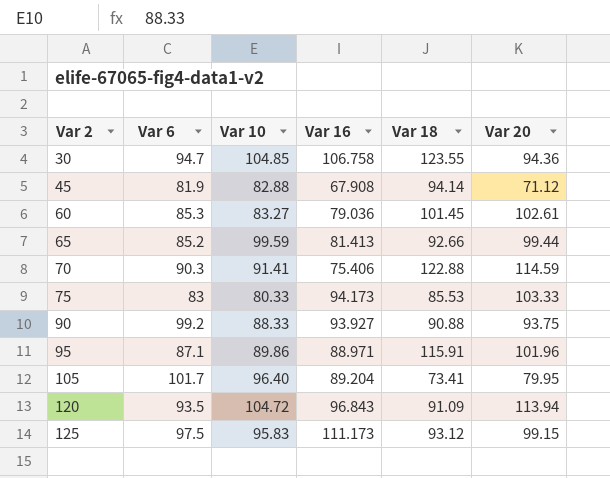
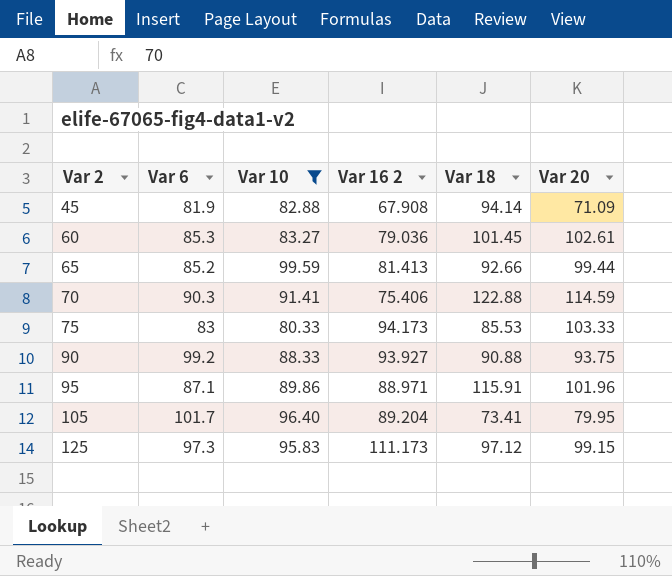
filter: none -> Var 10 <= 99.59
column name: Var 16 -> Var 16 2
45 | Var 20: 71.12 -> 71.09
125 | Var 6: 97.5 -> 97.3
125 | Var 18: 93.12 -> 97.12

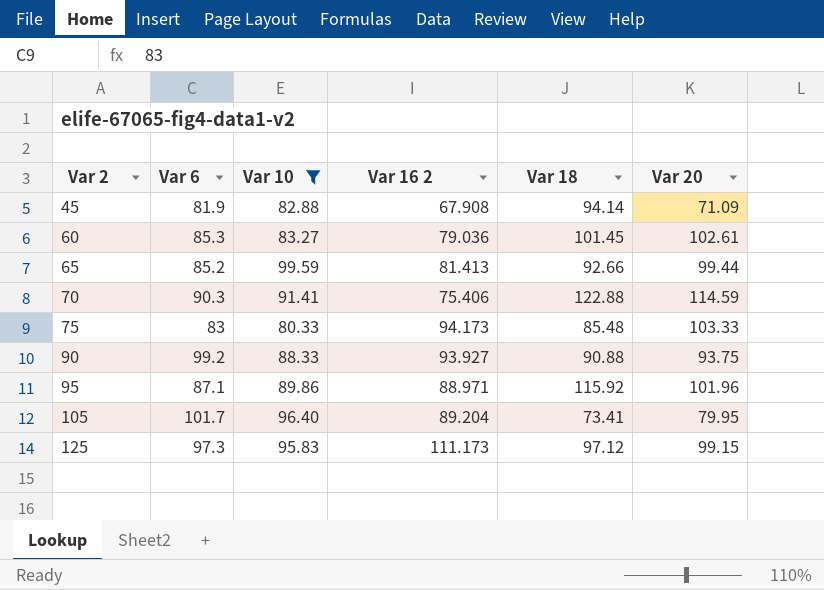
75 | Var 18: 85.53 -> 85.48
95 | Var 18: 115.91 -> 115.92

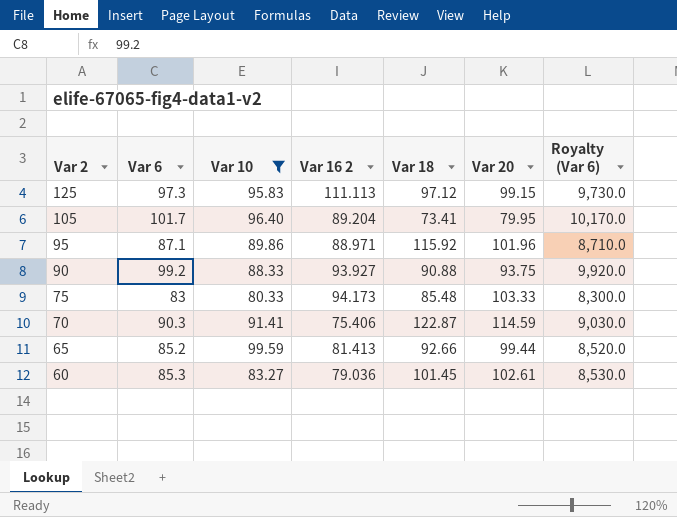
row order: Var 2 ascending -> Var 2 descending
column Royalty (Var 6) | formula: none -> [Var 6] * 100
row 45: 81.9 | 82.88 | 67.908 | 94.14 | 71.09 -> none
125 | Var 16 2: 111.173 -> 111.113
70 | Var 18: 122.88 -> 122.87

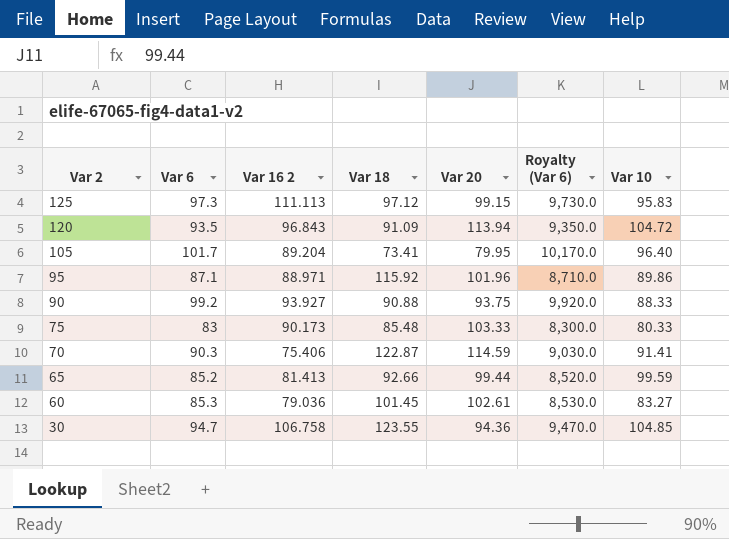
filter: Var 10 <= 99.59 -> none
column Var 10 | position: 3 -> 7
75 | Var 16 2: 94.173 -> 90.173

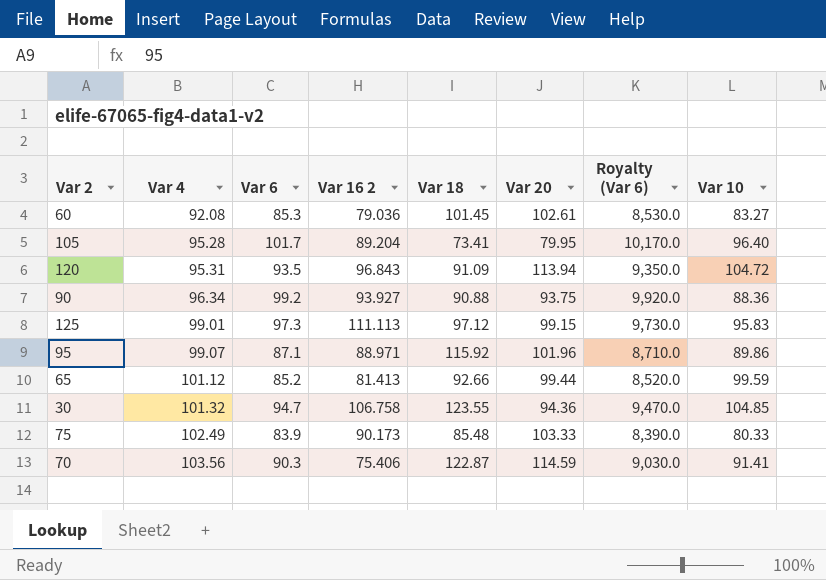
row order: Var 2 descending -> Var 4 ascending
column Var 4 | position: none -> 2
90 | Var 10: 88.33 -> 88.36
75 | Var 6: 83 -> 83.9
75 | Royalty (Var 6): 8,300.0 -> 8,390.0

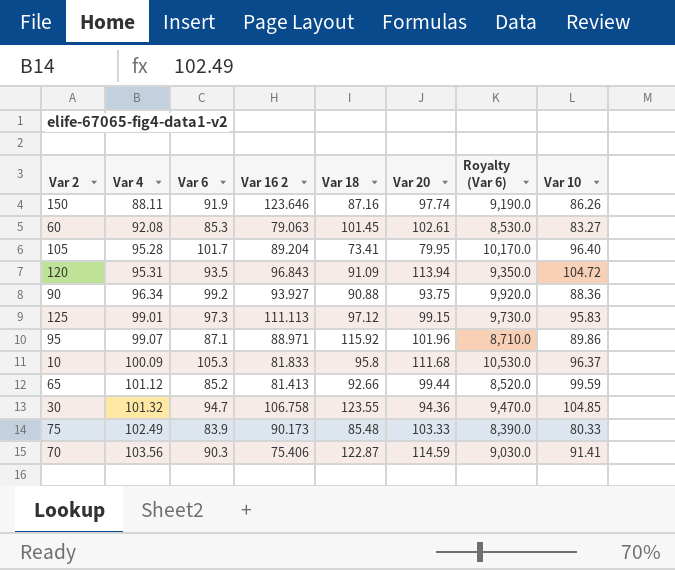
row 150: none -> 88.11 | 91.9 | 123.646 | 87.16 | 97.74 | 9,190.0 | 86.26
60 | Var 16 2: 79.036 -> 79.063
row 10: none -> 100.09 | 105.3 | 81.833 | 95.8 | 111.68 | 10,530.0 | 96.37

